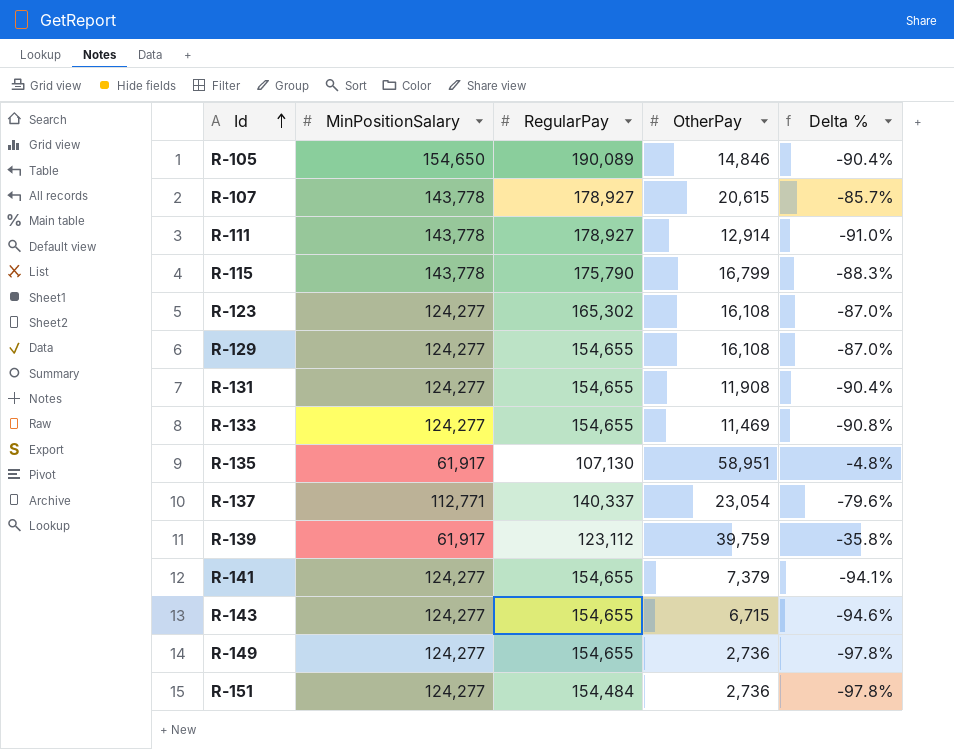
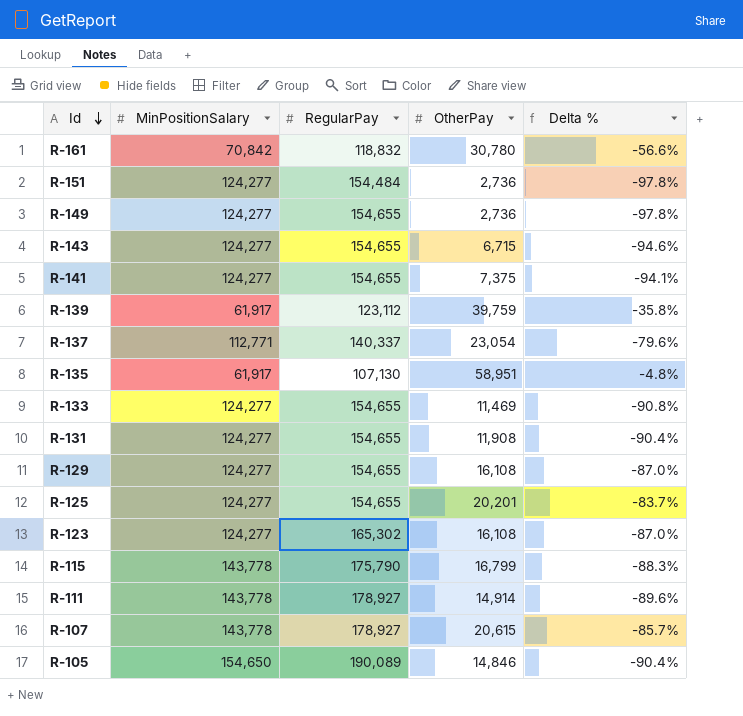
row order: Id ascending -> Id descending
row R-161: none -> 70,842 | 118,832 | 30,780 | -56.6%
R-141 | OtherPay: 7,379 -> 7,375
row R-125: none -> 124,277 | 154,655 | 20,201 | -83.7%
R-111 | OtherPay: 12,914 -> 14,914
R-111 | Delta %: -91.0% -> -89.6%

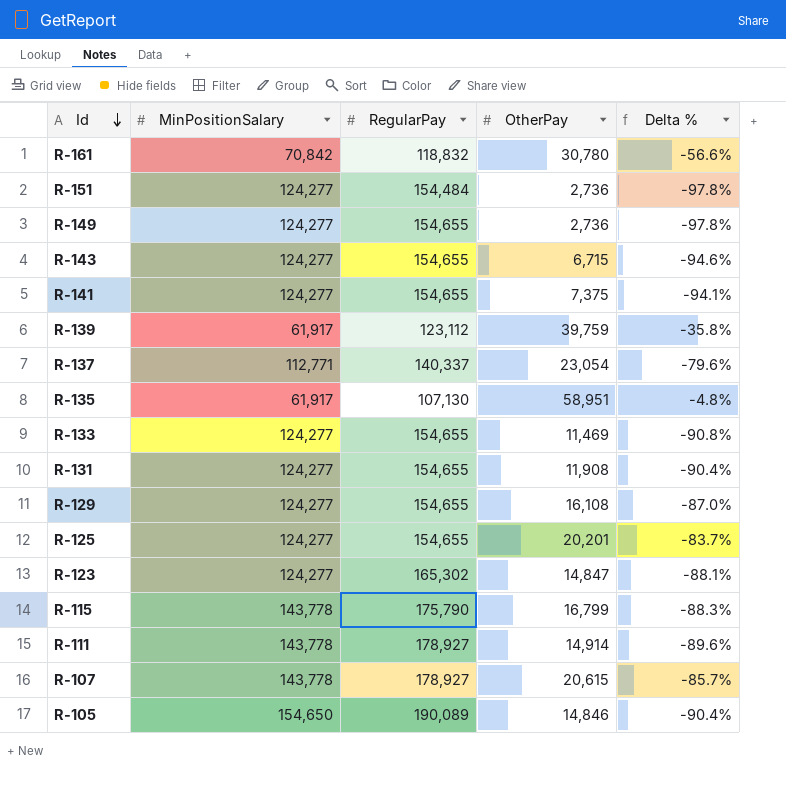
R-123 | OtherPay: 16,108 -> 14,847
R-123 | Delta %: -87.0% -> -88.1%

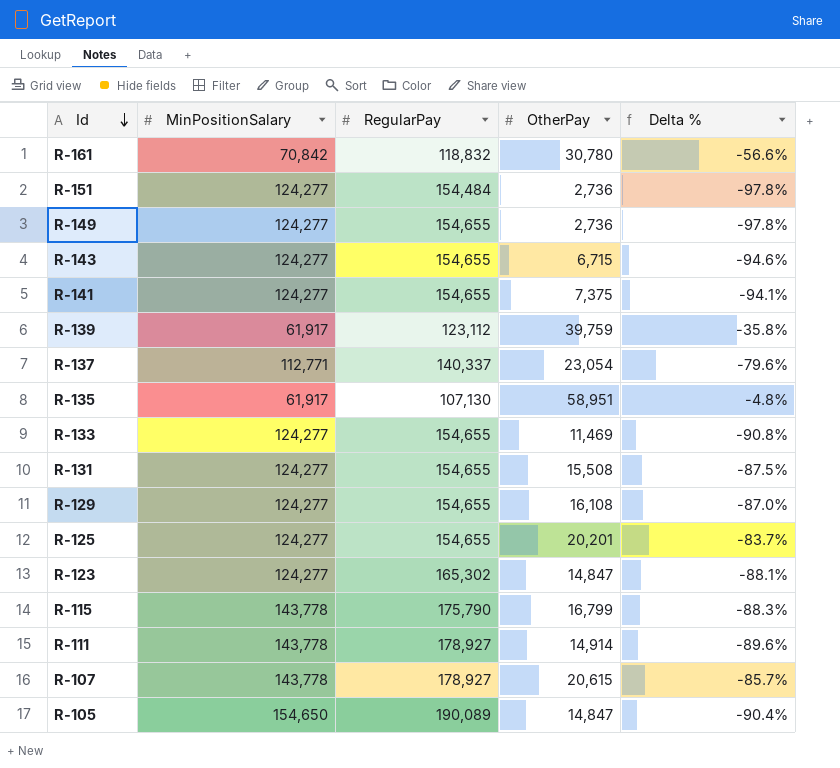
R-131 | OtherPay: 11,908 -> 15,508
R-131 | Delta %: -90.4% -> -87.5%
R-105 | OtherPay: 14,846 -> 14,847

